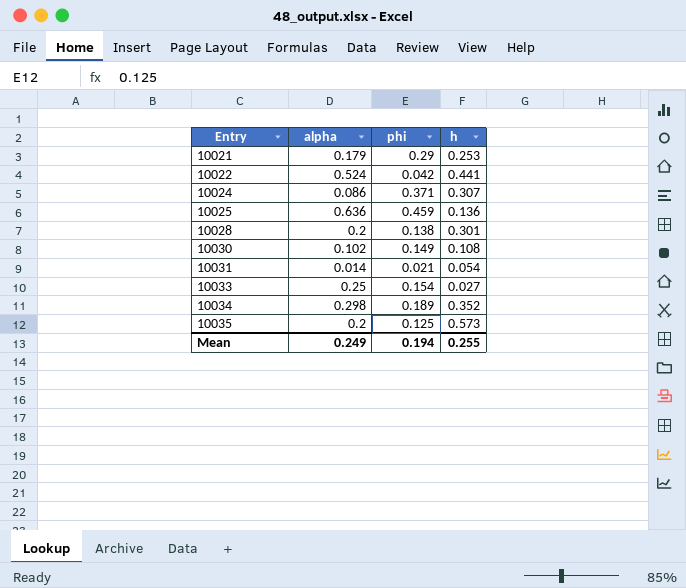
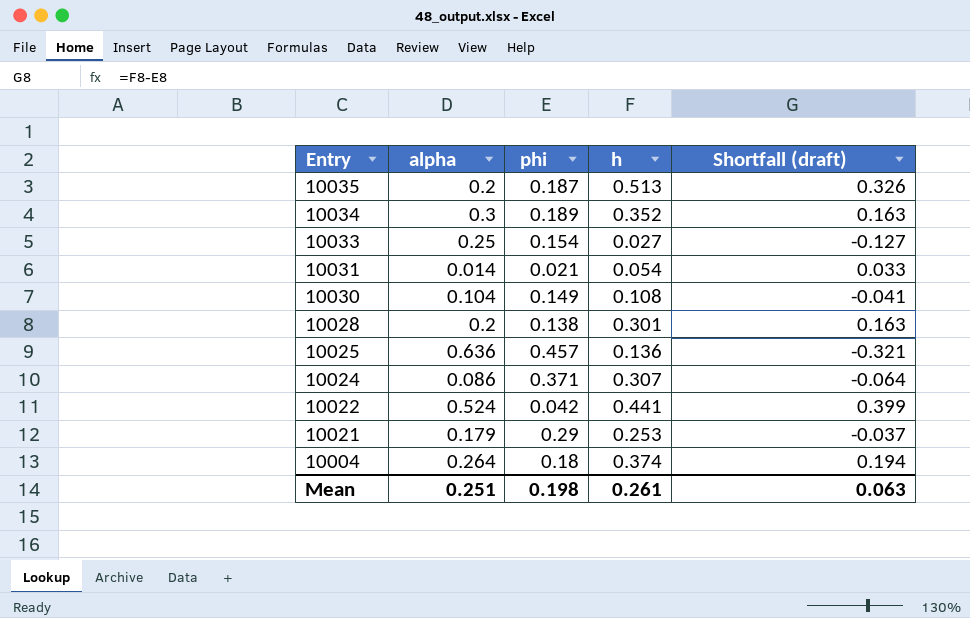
row order: Entry ascending -> Entry descending
column Shortfall (draft) | formula: none -> [h] - [phi]
10035 | phi: 0.125 -> 0.187
10035 | h: 0.573 -> 0.513
10034 | alpha: 0.298 -> 0.3
10030 | alpha: 0.102 -> 0.104
10025 | phi: 0.459 -> 0.457
row 10004: none -> 0.264 | 0.18 | 0.374 | 0.194
Mean | alpha: 0.249 -> 0.251
Mean | phi: 0.194 -> 0.198
Mean | h: 0.255 -> 0.261

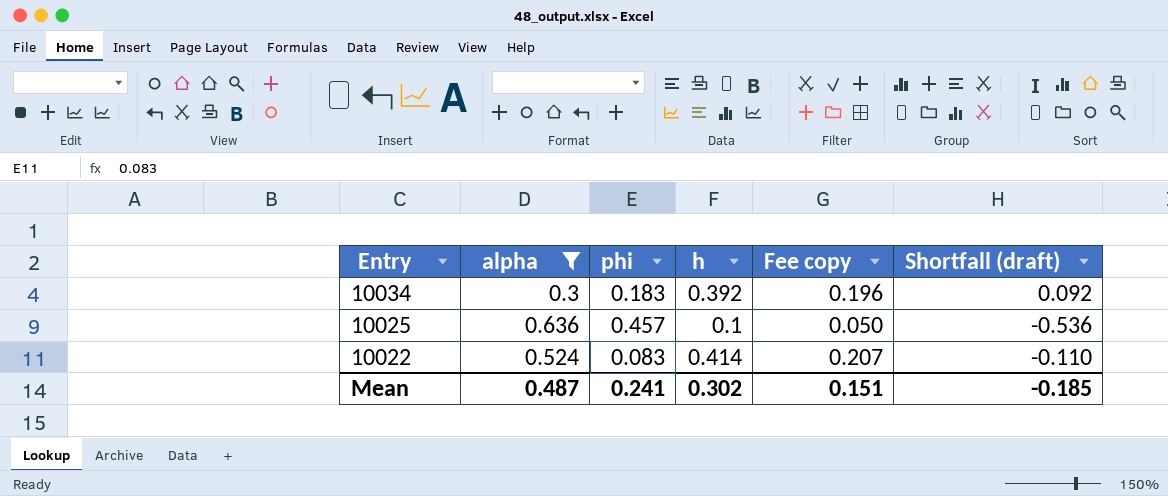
filter: none -> alpha >= 0.3
column Fee copy | formula: none -> [h] * 0.5
column Shortfall (draft) | formula: [h] - [phi] -> [h] - [alpha]
10034 | phi: 0.189 -> 0.183
10034 | h: 0.352 -> 0.392
10025 | h: 0.136 -> 0.1
10022 | phi: 0.042 -> 0.083
10022 | h: 0.441 -> 0.414
Mean | alpha: 0.251 -> 0.487
Mean | phi: 0.198 -> 0.241
Mean | h: 0.261 -> 0.302
Mean | Shortfall (draft): 0.063 -> -0.185

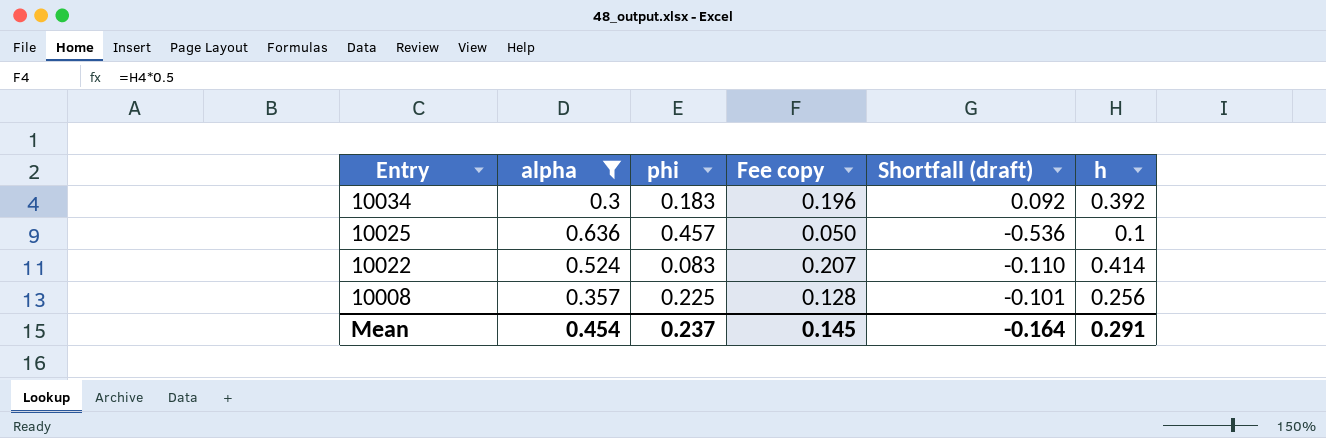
column h | position: 4 -> 6
row 10008: none -> 0.357 | 0.225 | 0.128 | -0.101 | 0.256
Mean | alpha: 0.487 -> 0.454
Mean | phi: 0.241 -> 0.237
Mean | Fee copy: 0.151 -> 0.145
Mean | Shortfall (draft): -0.185 -> -0.164
Mean | h: 0.302 -> 0.291

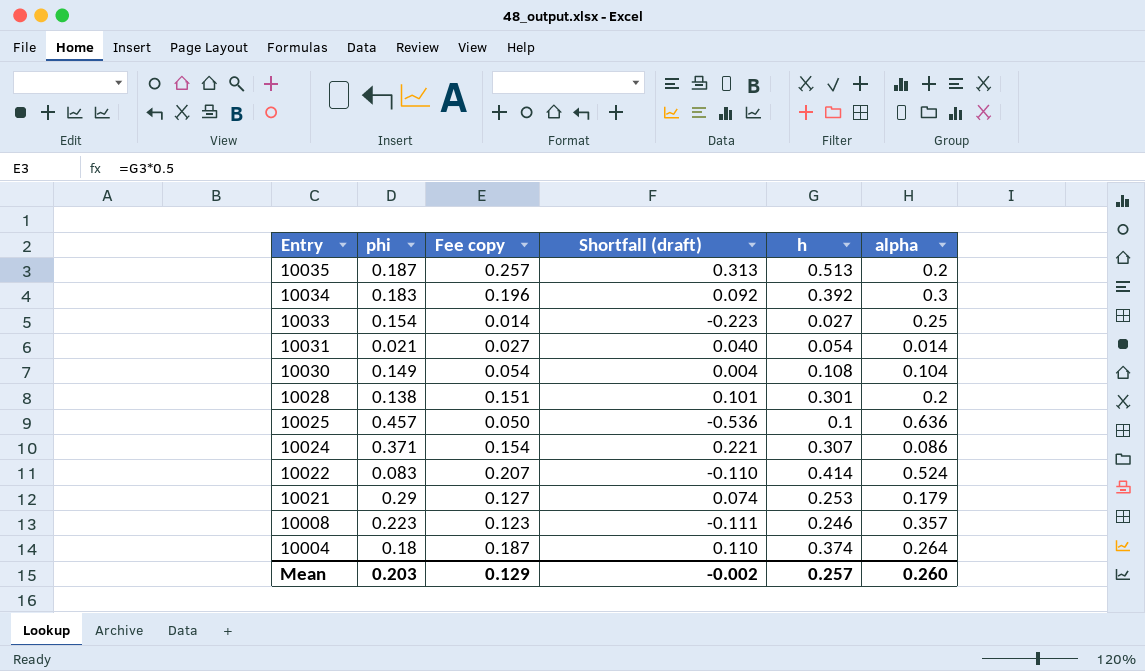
filter: alpha >= 0.3 -> none
column alpha | position: 2 -> 6
10008 | phi: 0.225 -> 0.223
10008 | Fee copy: 0.128 -> 0.123
10008 | Shortfall (draft): -0.101 -> -0.111
10008 | h: 0.256 -> 0.246
Mean | phi: 0.237 -> 0.203
Mean | Fee copy: 0.145 -> 0.129
Mean | Shortfall (draft): -0.164 -> -0.002
Mean | h: 0.291 -> 0.257
Mean | alpha: 0.454 -> 0.260

